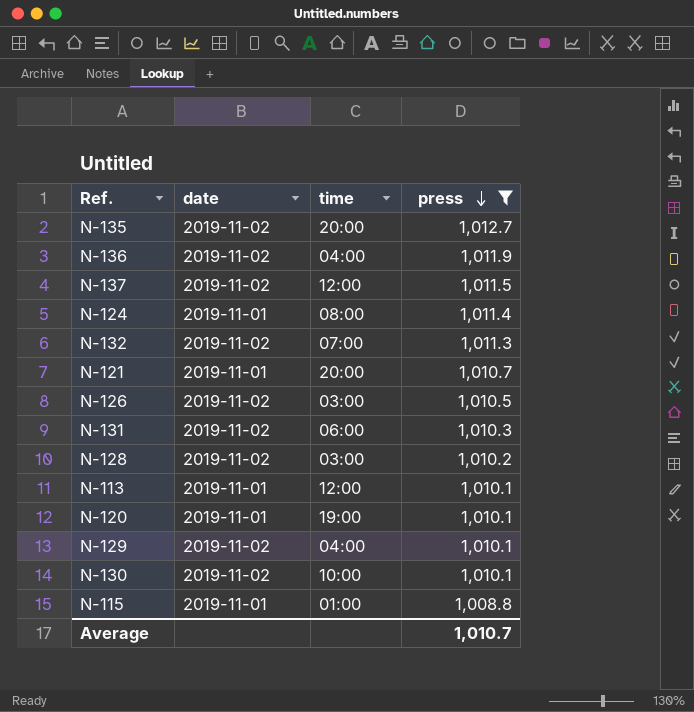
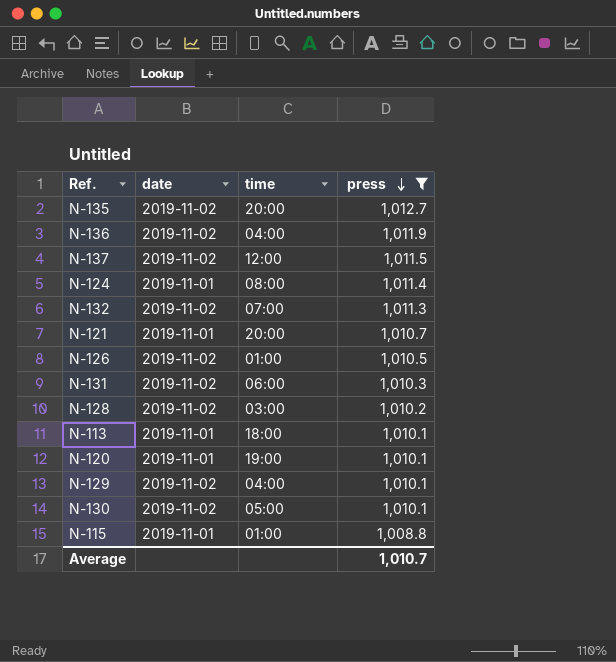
N-126 | time: 03:00 -> 01:00
N-113 | time: 12:00 -> 18:00
N-130 | time: 10:00 -> 05:00

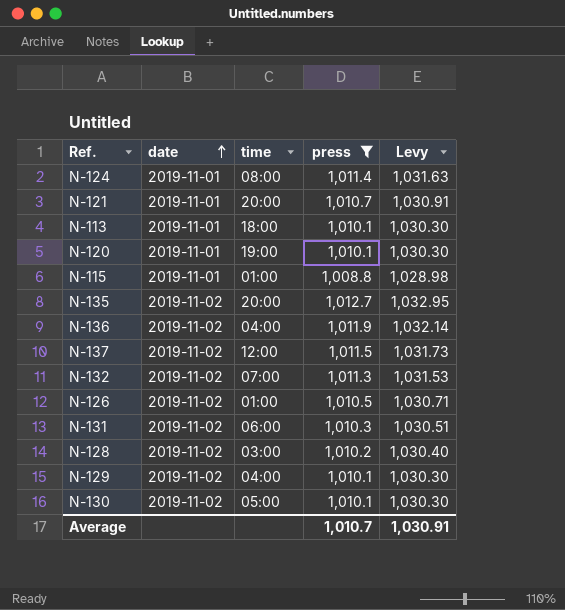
row order: press descending -> date ascending
column Levy | formula: none -> [press] * 1.02

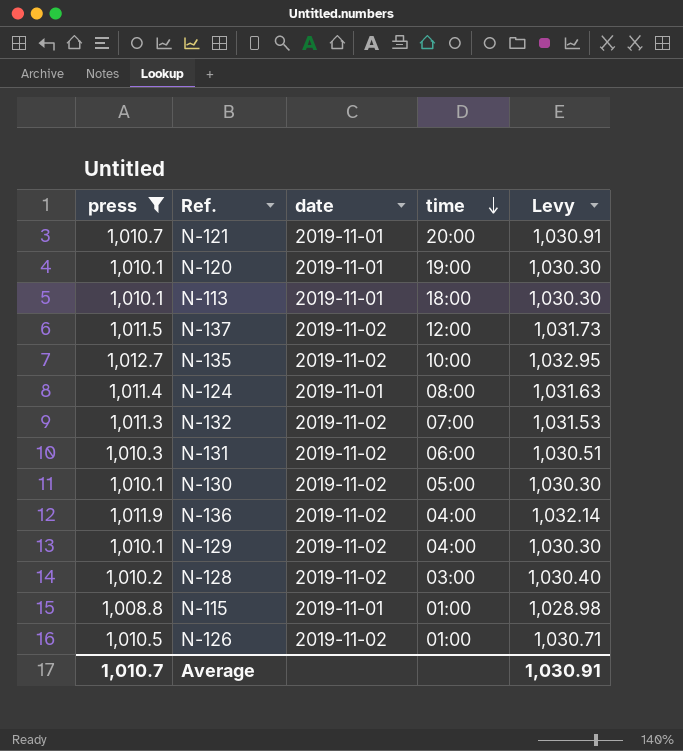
row order: date ascending -> time descending
column press | position: 4 -> 1
N-135 | time: 20:00 -> 10:00

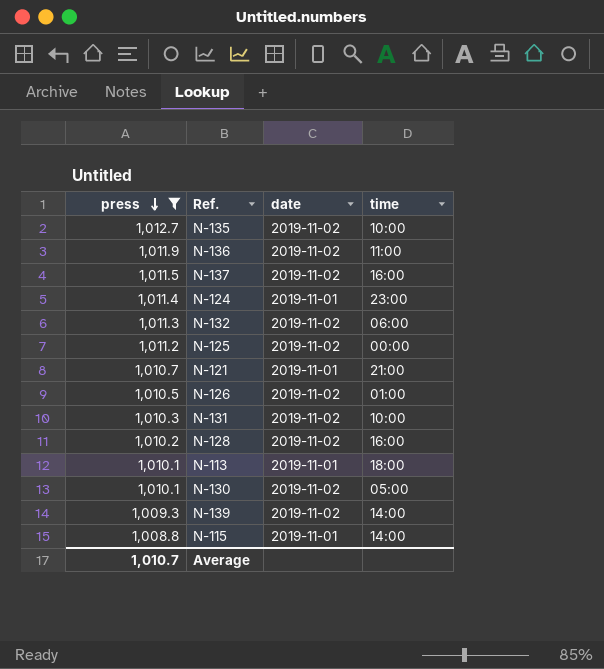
row order: time descending -> press descending
column Levy | formula: [press] * 1.02 -> none
row N-120: 1,010.1 | 2019-11-01 | 19:00 | 1,030.30 -> none
row N-129: 1,010.1 | 2019-11-02 | 04:00 | 1,030.30 -> none
N-136 | time: 04:00 -> 11:00
N-137 | time: 12:00 -> 16:00
N-124 | time: 08:00 -> 23:00
N-132 | time: 07:00 -> 06:00
row N-125: none -> 1,011.2 | 2019-11-02 | 00:00
N-121 | time: 20:00 -> 21:00
N-131 | time: 06:00 -> 10:00
N-128 | time: 03:00 -> 16:00
row N-139: none -> 1,009.3 | 2019-11-02 | 14:00
N-115 | time: 01:00 -> 14:00

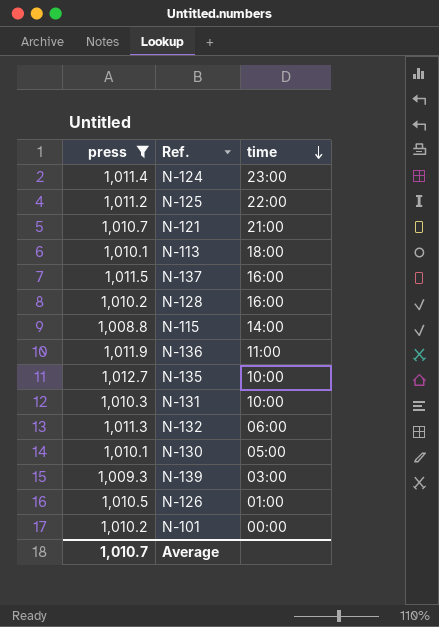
row order: press descending -> time descending
column date | position: 3 -> none
N-125 | time: 00:00 -> 22:00
N-139 | time: 14:00 -> 03:00
row N-101: none -> 1,010.2 | 00:00

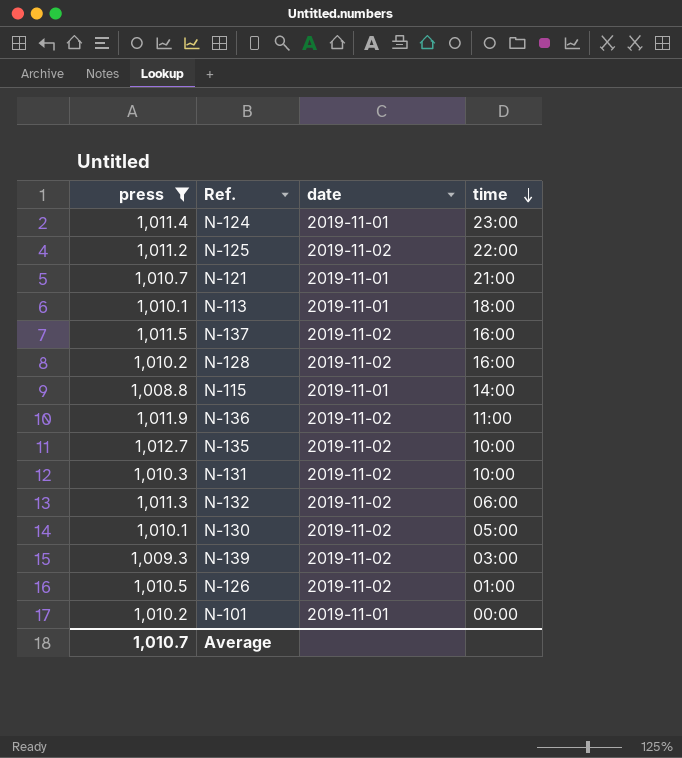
column date | position: none -> 3

